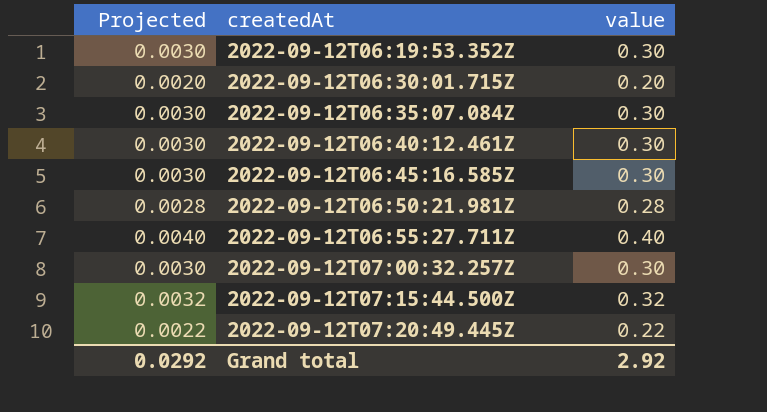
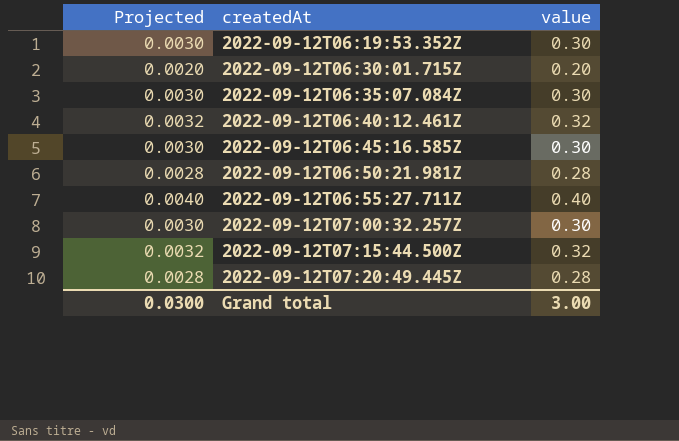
2022-09-12T06:40:12.461Z | Projected: 0.0030 -> 0.0032
2022-09-12T06:40:12.461Z | value: 0.30 -> 0.32
2022-09-12T07:20:49.445Z | Projected: 0.0022 -> 0.0028
2022-09-12T07:20:49.445Z | value: 0.22 -> 0.28
Grand total | Projected: 0.0292 -> 0.0300
Grand total | value: 2.92 -> 3.00

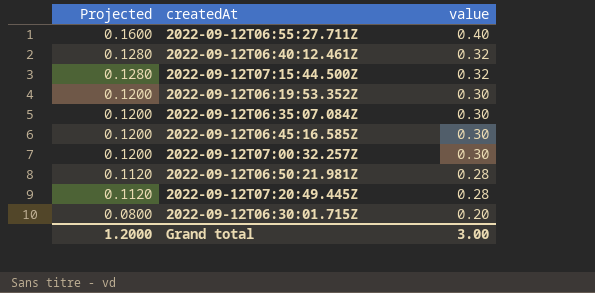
row order: createdAt ascending -> Projected descending
column Projected | formula: [value] * 0.01 -> [value] * 0.4
Grand total | Projected: 0.0300 -> 1.2000

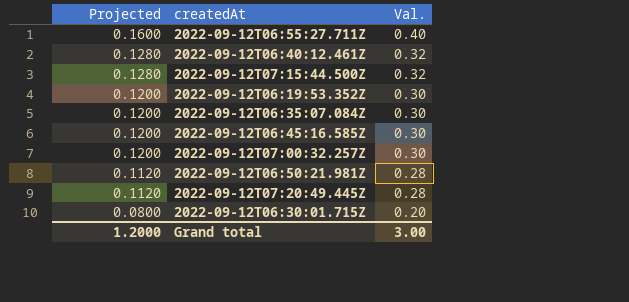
column name: value -> Val.

